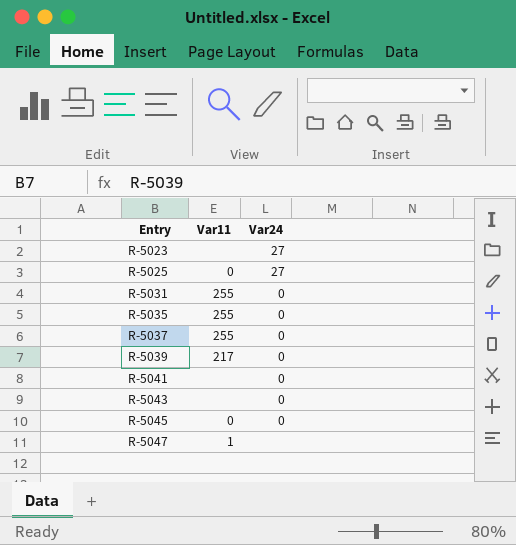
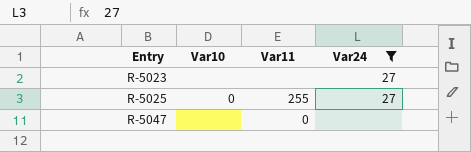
filter: none -> Var24 != 0
column Var10 | position: none -> 2
R-5025 | Var11: 0 -> 255
R-5047 | Var11: 1 -> 0

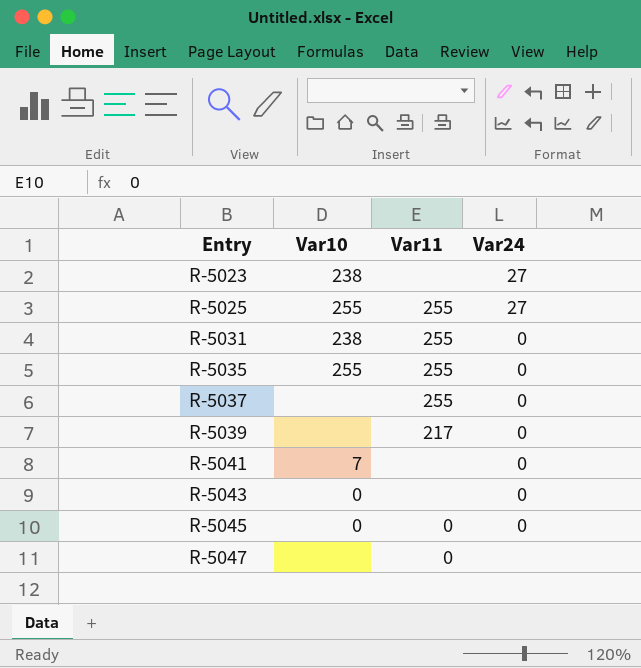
filter: Var24 != 0 -> none
R-5023 | Var10: none -> 238
R-5025 | Var10: 0 -> 255

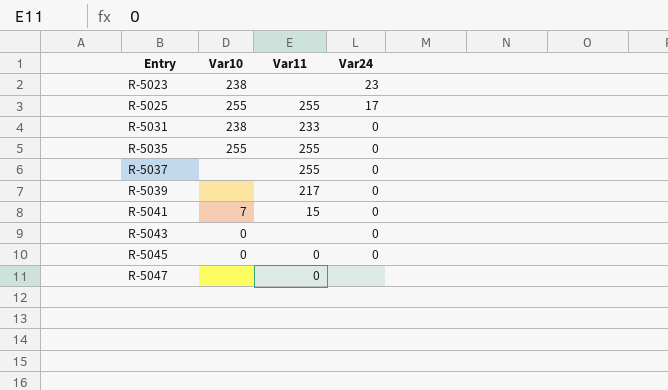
R-5023 | Var24: 27 -> 23
R-5025 | Var24: 27 -> 17
R-5031 | Var11: 255 -> 233
R-5041 | Var11: none -> 15

